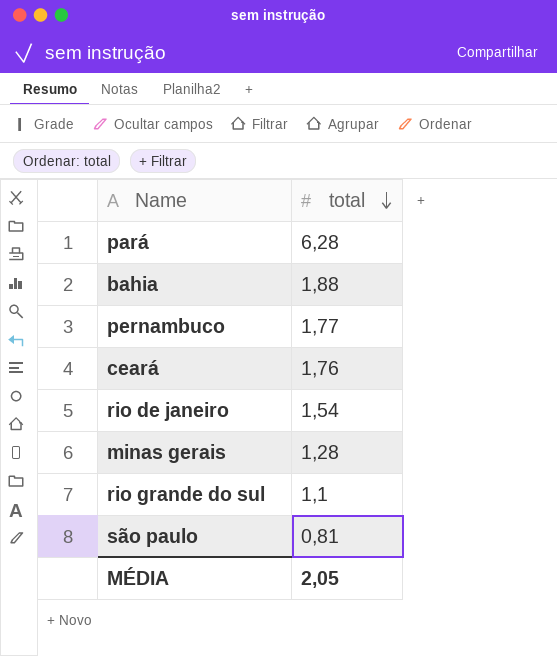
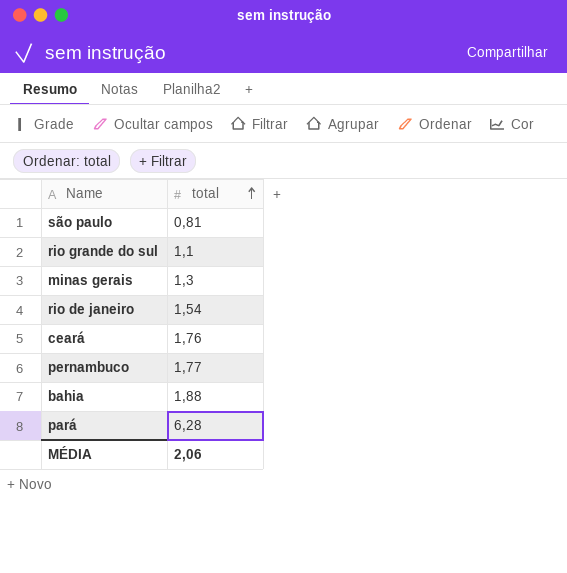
row order: total descending -> total ascending
minas gerais | total: 1,28 -> 1,3
MÉDIA | total: 2,05 -> 2,06

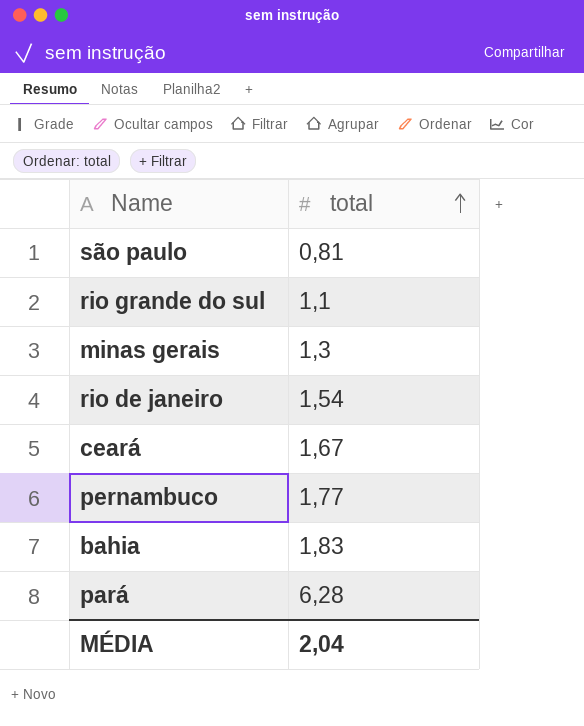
ceará | total: 1,76 -> 1,67
bahia | total: 1,88 -> 1,83
MÉDIA | total: 2,06 -> 2,04

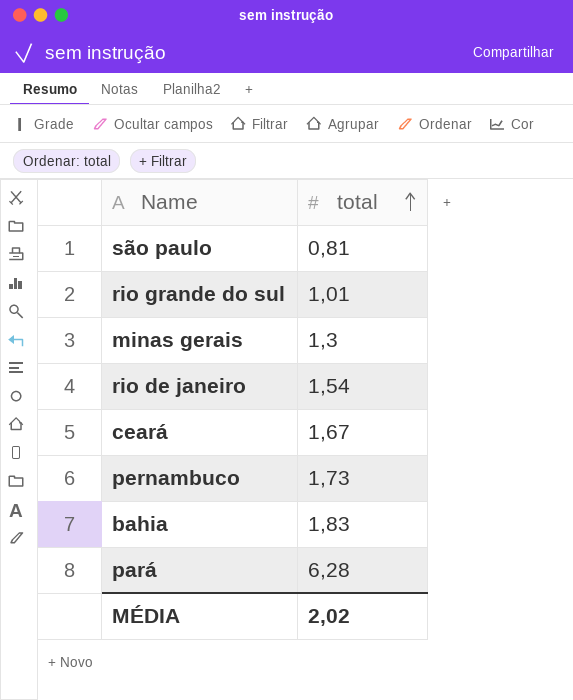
rio grande do sul | total: 1,1 -> 1,01
pernambuco | total: 1,77 -> 1,73
MÉDIA | total: 2,04 -> 2,02

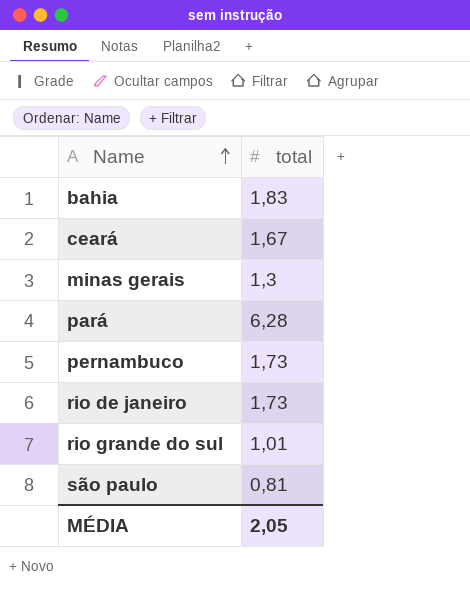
row order: total ascending -> Name ascending
rio de janeiro | total: 1,54 -> 1,73
MÉDIA | total: 2,02 -> 2,05

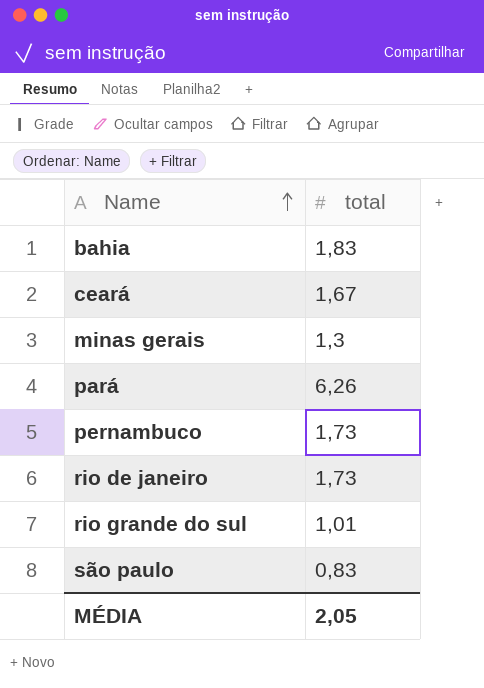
pará | total: 6,28 -> 6,26
são paulo | total: 0,81 -> 0,83

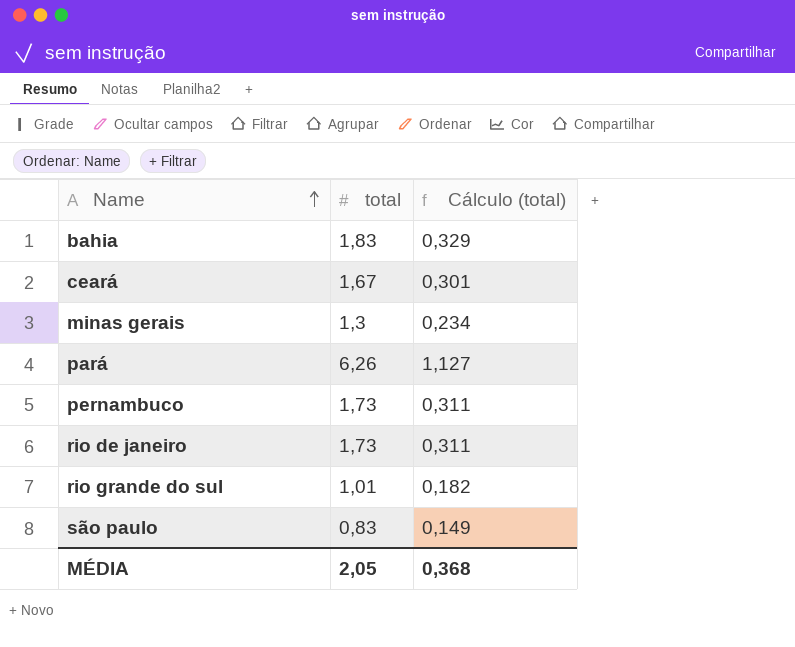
column Cálculo (total) | formula: none -> [total] * 0,18

